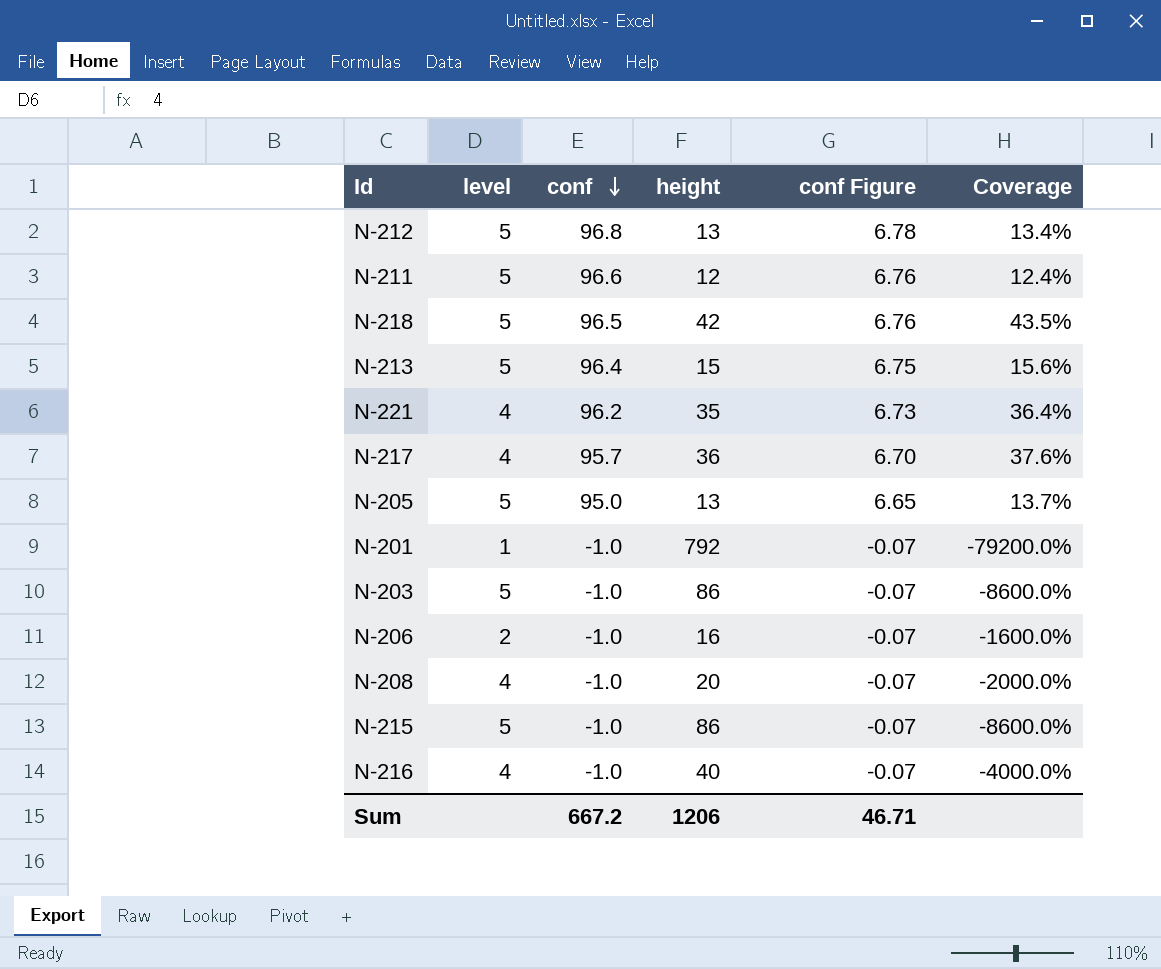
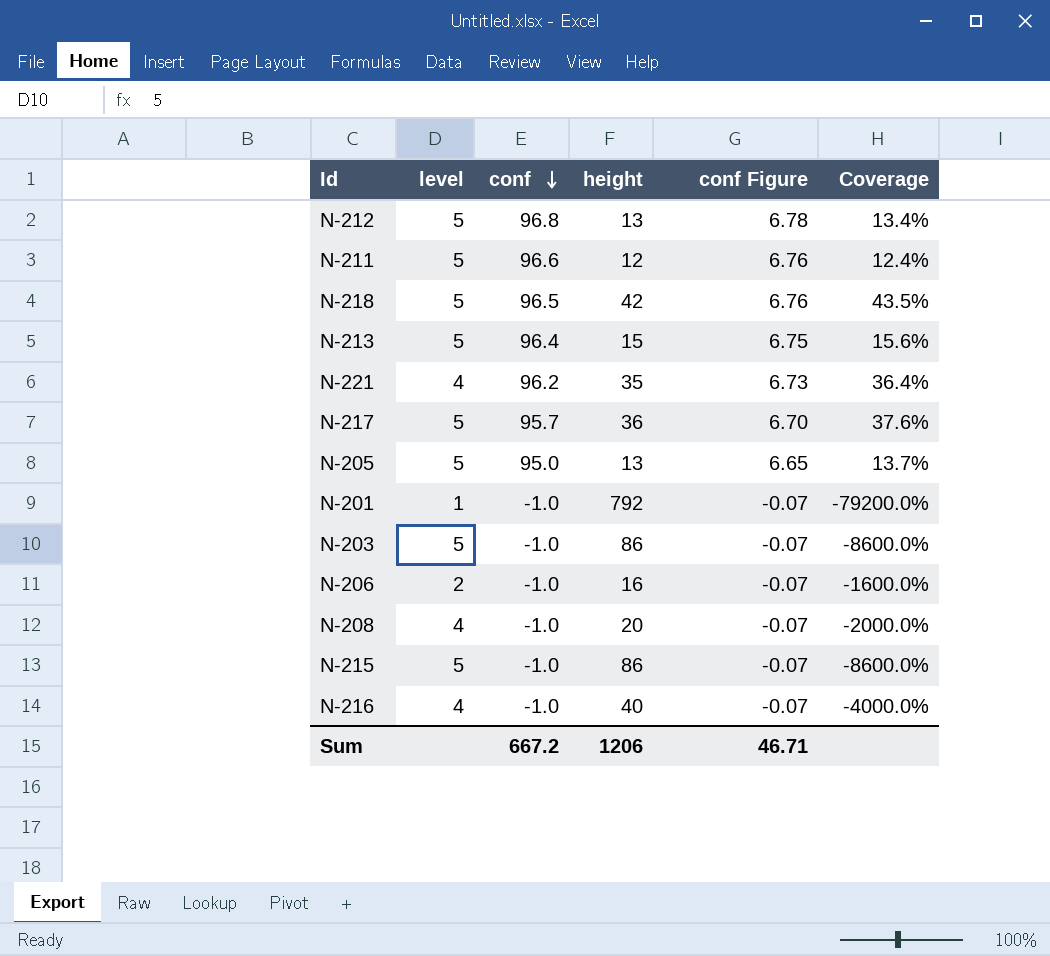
N-217 | level: 4 -> 5

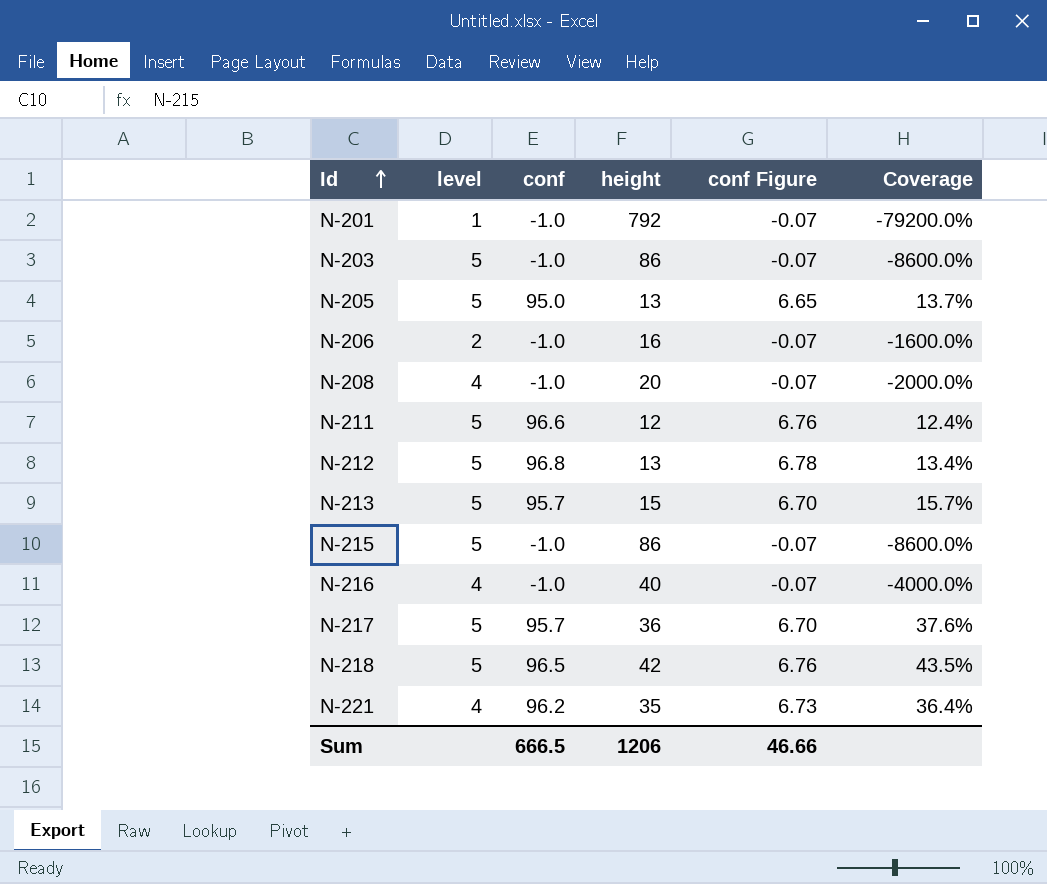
row order: conf descending -> Id ascending
N-213 | conf: 96.4 -> 95.7
N-213 | conf Figure: 6.75 -> 6.70
N-213 | Coverage: 15.6% -> 15.7%
Sum | conf: 667.2 -> 666.5
Sum | conf Figure: 46.71 -> 46.66

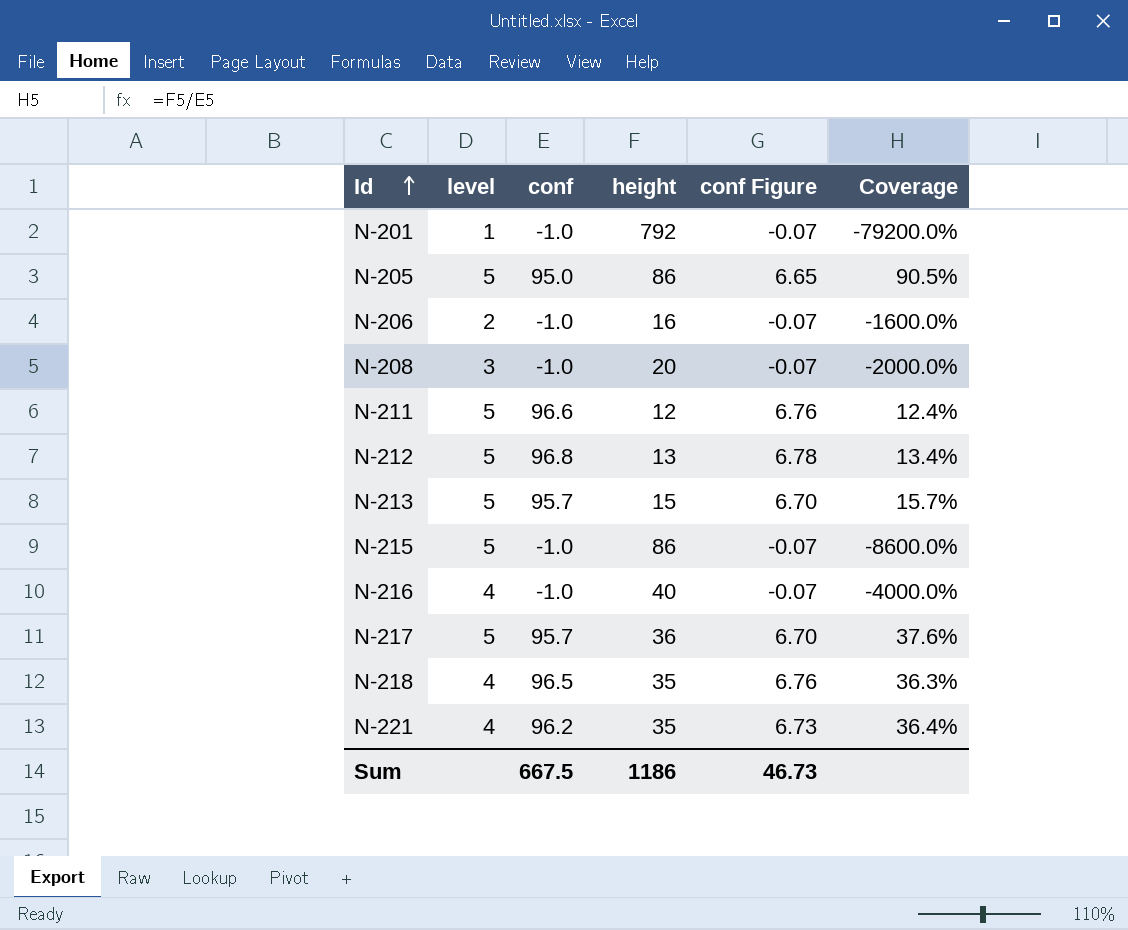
row N-203: 5 | -1.0 | 86 | -0.07 | -8600.0% -> none
N-205 | height: 13 -> 86
N-205 | Coverage: 13.7% -> 90.5%
N-208 | level: 4 -> 3
N-218 | level: 5 -> 4
N-218 | height: 42 -> 35
N-218 | Coverage: 43.5% -> 36.3%
Sum | conf: 666.5 -> 667.5
Sum | height: 1206 -> 1186
Sum | conf Figure: 46.66 -> 46.73

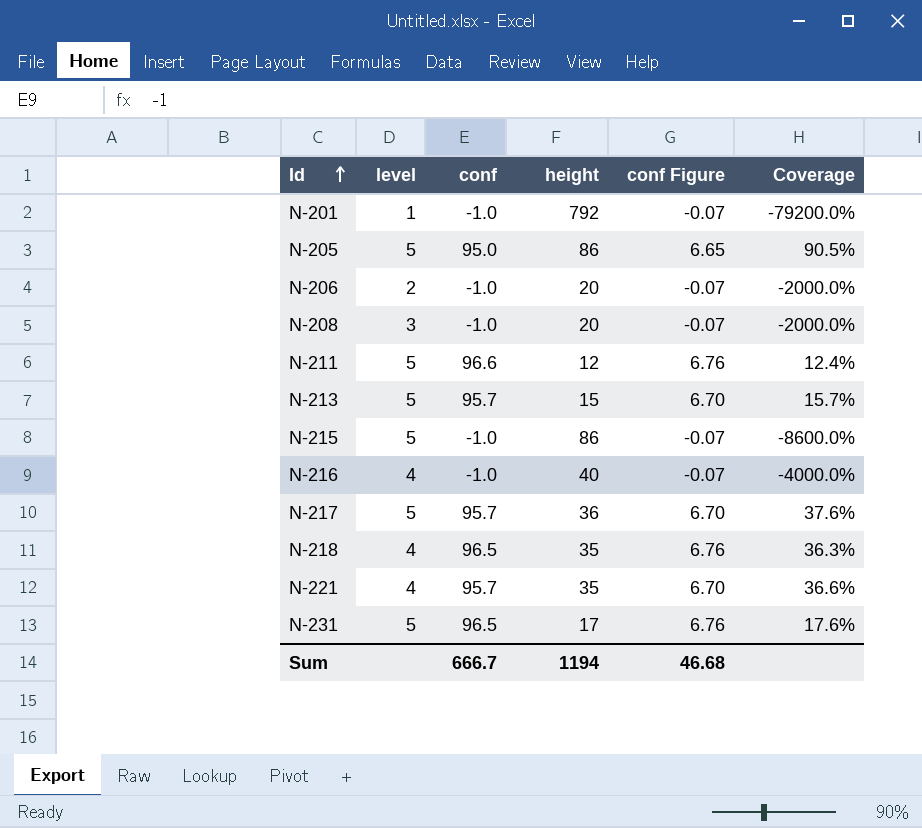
row N-212: 5 | 96.8 | 13 | 6.78 | 13.4% -> none
N-206 | height: 16 -> 20
N-206 | Coverage: -1600.0% -> -2000.0%
N-221 | conf: 96.2 -> 95.7
N-221 | conf Figure: 6.73 -> 6.70
N-221 | Coverage: 36.4% -> 36.6%
row N-231: none -> 5 | 96.5 | 17 | 6.76 | 17.6%
Sum | conf: 667.5 -> 666.7
Sum | height: 1186 -> 1194
Sum | conf Figure: 46.73 -> 46.68

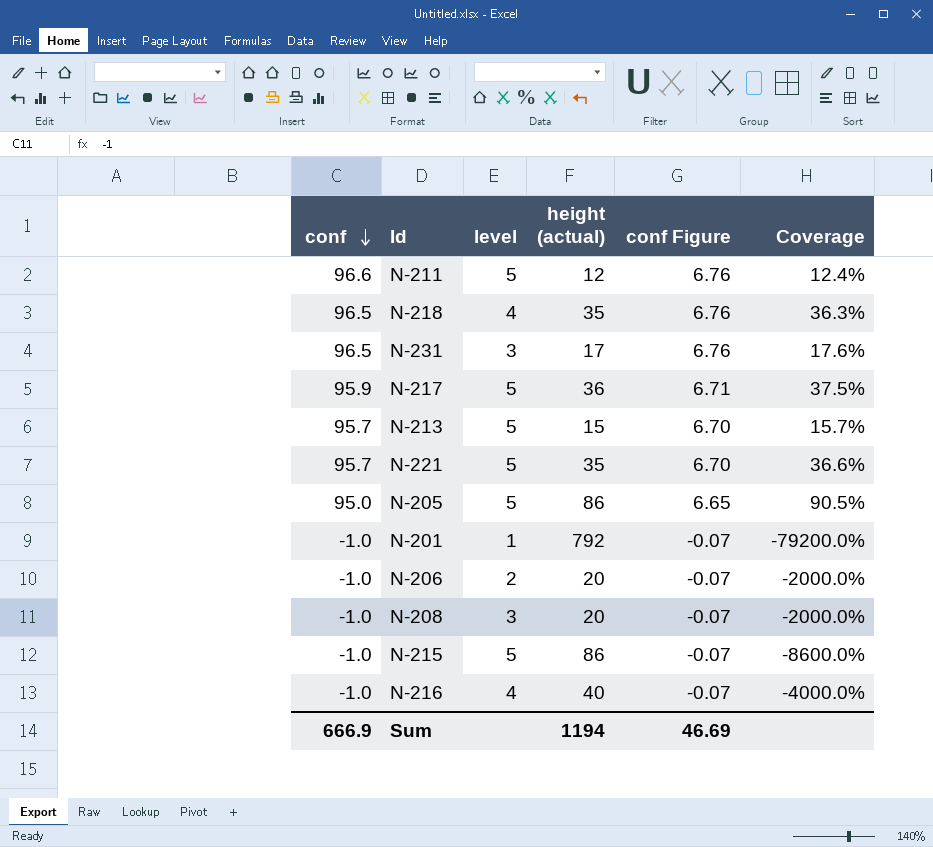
row order: Id ascending -> conf descending
column conf | position: 3 -> 1
column name: height -> height (actual)
N-231 | level: 5 -> 3
N-217 | conf: 95.7 -> 95.9
N-217 | conf Figure: 6.70 -> 6.71
N-217 | Coverage: 37.6% -> 37.5%
N-221 | level: 4 -> 5
Sum | conf: 666.7 -> 666.9
Sum | conf Figure: 46.68 -> 46.69

